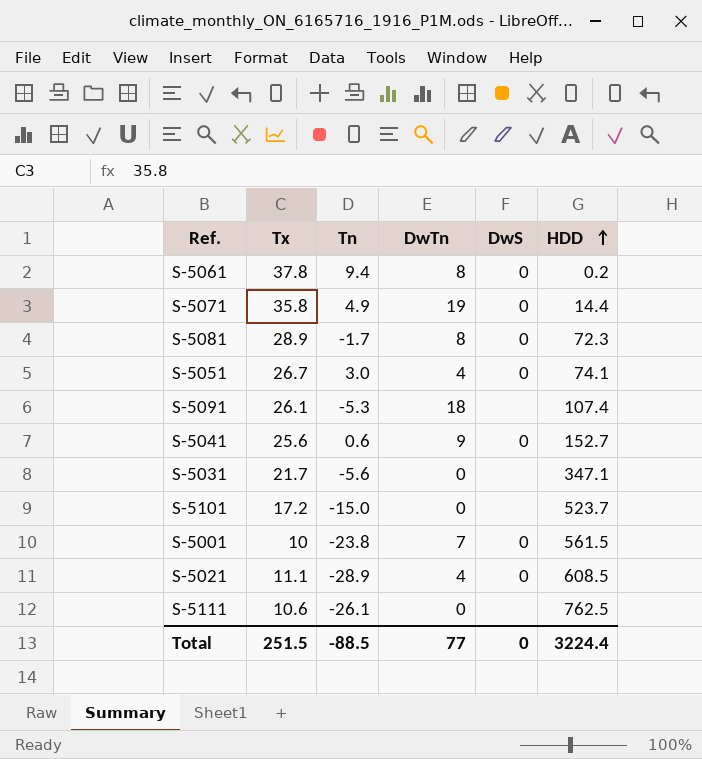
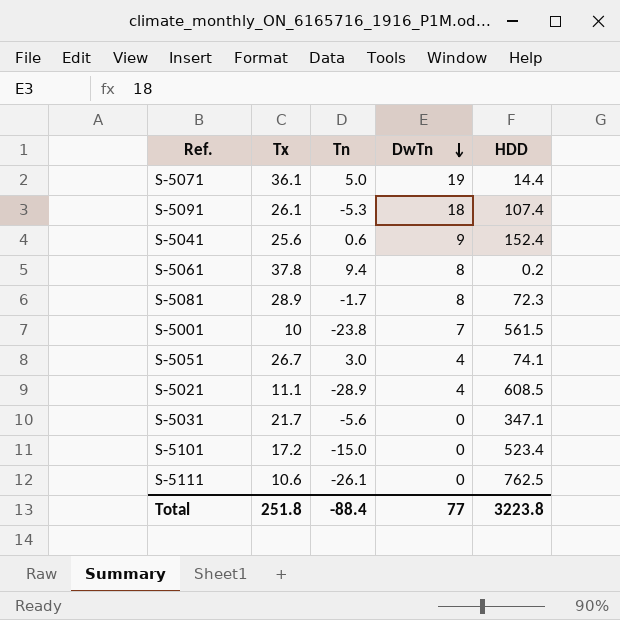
row order: HDD ascending -> DwTn descending
column DwS | position: 5 -> none
S-5071 | Tx: 35.8 -> 36.1
S-5071 | Tn: 4.9 -> 5.0
S-5041 | HDD: 152.7 -> 152.4
S-5101 | HDD: 523.7 -> 523.4
Total | Tx: 251.5 -> 251.8
Total | Tn: -88.5 -> -88.4
Total | HDD: 3224.4 -> 3223.8

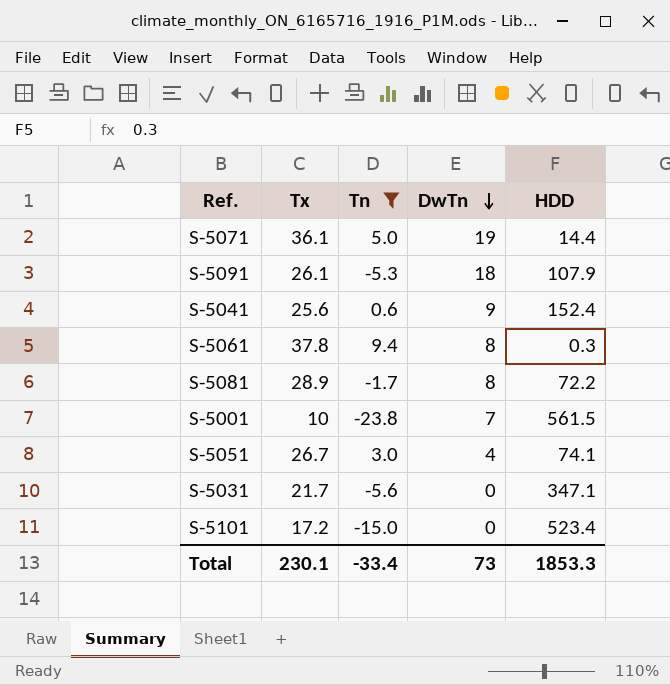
filter: none -> Tn >= -23.8
S-5091 | HDD: 107.4 -> 107.9
S-5061 | HDD: 0.2 -> 0.3
S-5081 | HDD: 72.3 -> 72.2
Total | Tx: 251.8 -> 230.1
Total | Tn: -88.4 -> -33.4
Total | DwTn: 77 -> 73
Total | HDD: 3223.8 -> 1853.3

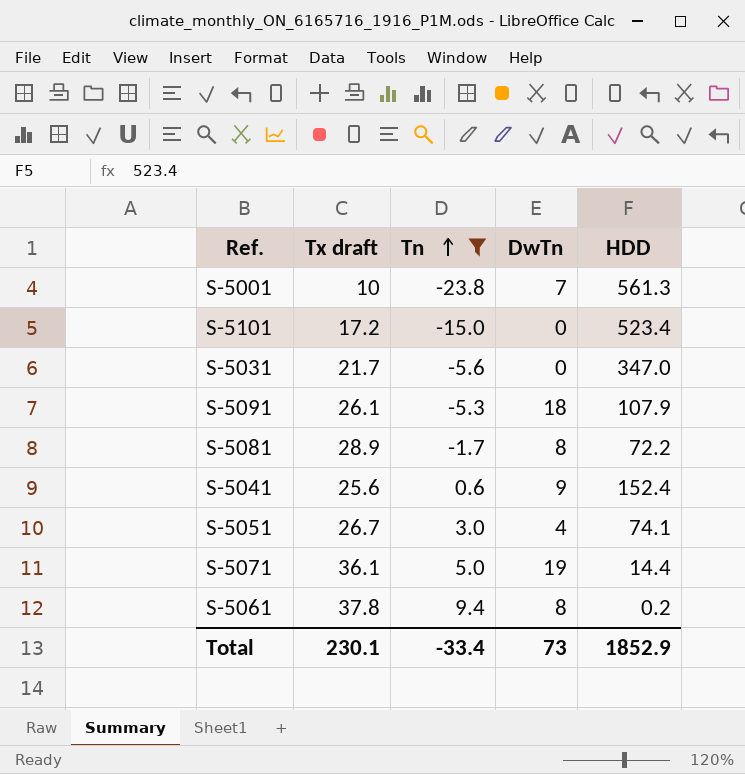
row order: DwTn descending -> Tn ascending
column name: Tx -> Tx draft
S-5001 | HDD: 561.5 -> 561.3
S-5031 | HDD: 347.1 -> 347.0
S-5061 | HDD: 0.3 -> 0.2
Total | HDD: 1853.3 -> 1852.9

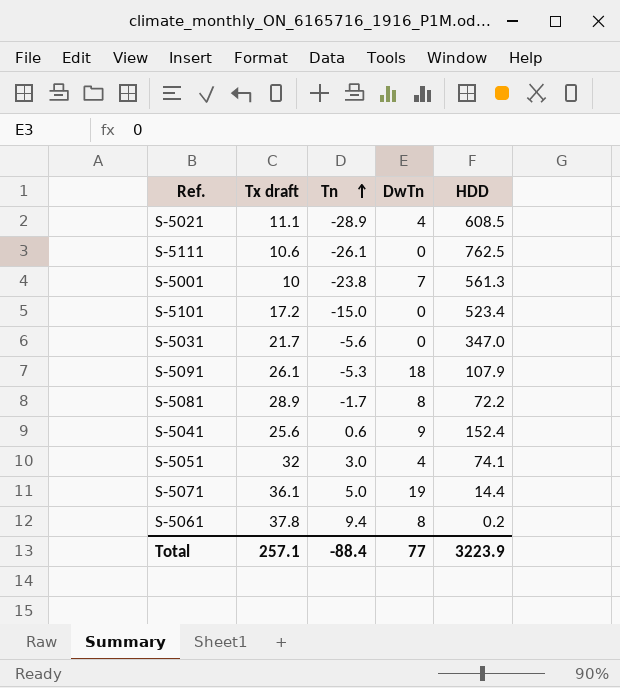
filter: Tn >= -23.8 -> none
S-5051 | Tx draft: 26.7 -> 32
Total | Tx draft: 230.1 -> 257.1
Total | Tn: -33.4 -> -88.4
Total | DwTn: 73 -> 77
Total | HDD: 1852.9 -> 3223.9

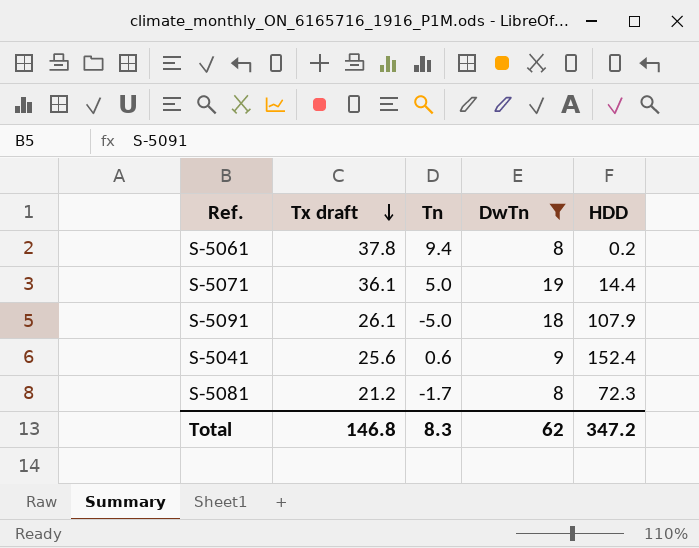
filter: none -> DwTn >= 8
row order: Tn ascending -> Tx draft descending
S-5091 | Tn: -5.3 -> -5.0
S-5081 | Tx draft: 28.9 -> 21.2
S-5081 | HDD: 72.2 -> 72.3
Total | Tx draft: 257.1 -> 146.8
Total | Tn: -88.4 -> 8.3
Total | DwTn: 77 -> 62
Total | HDD: 3223.9 -> 347.2

